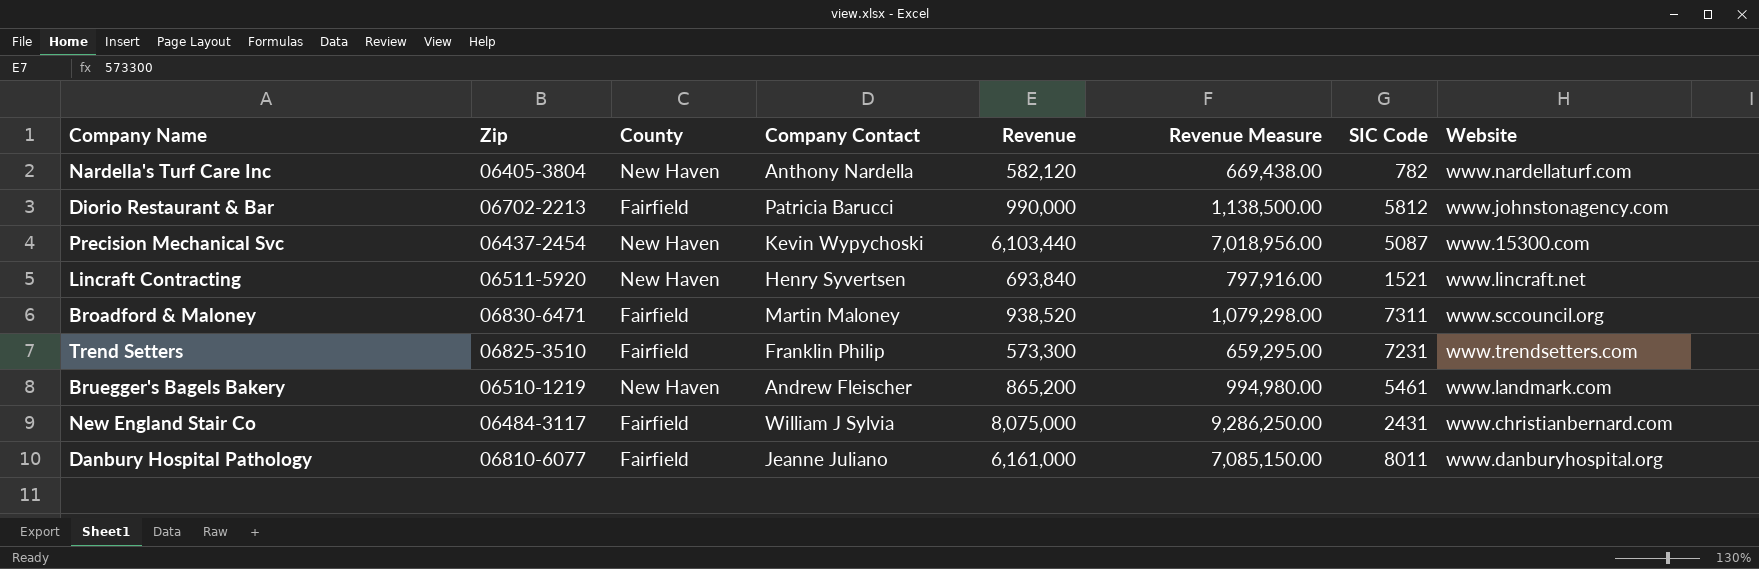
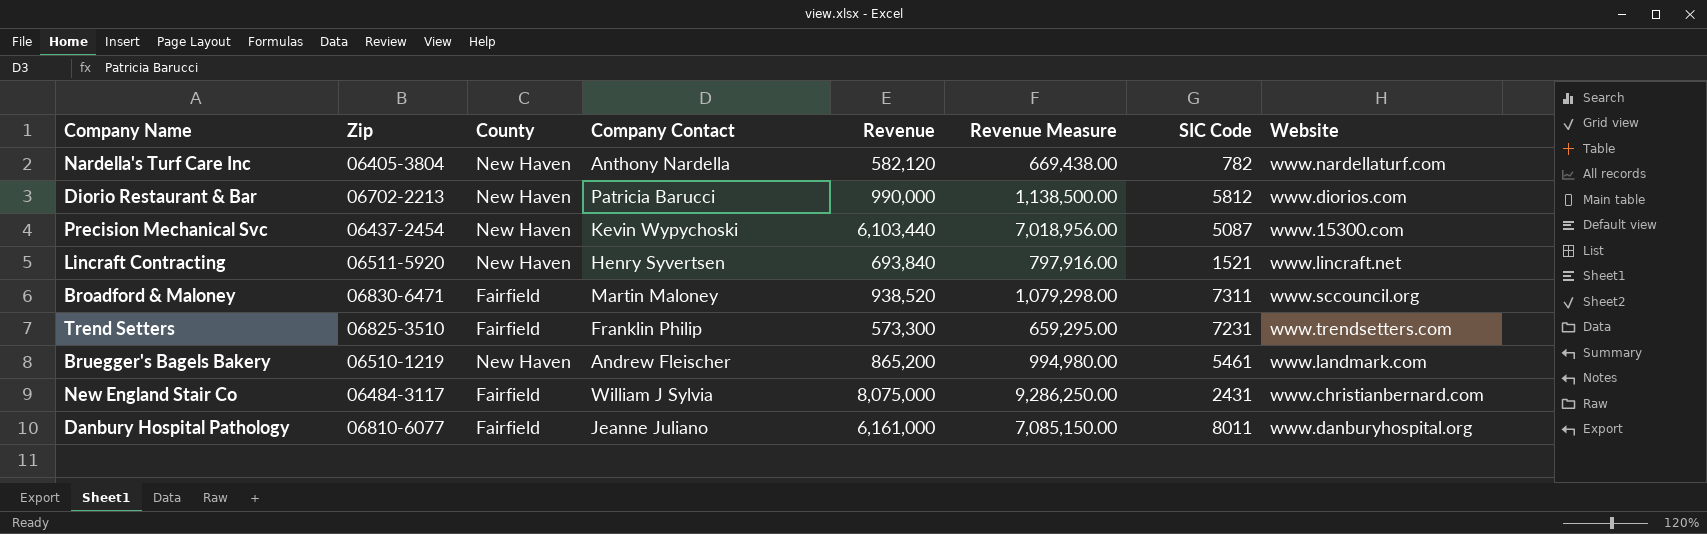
Diorio Restaurant & Bar | County: Fairfield -> New Haven
Diorio Restaurant & Bar | Website: www.johnstonagency.com -> www.diorios.com

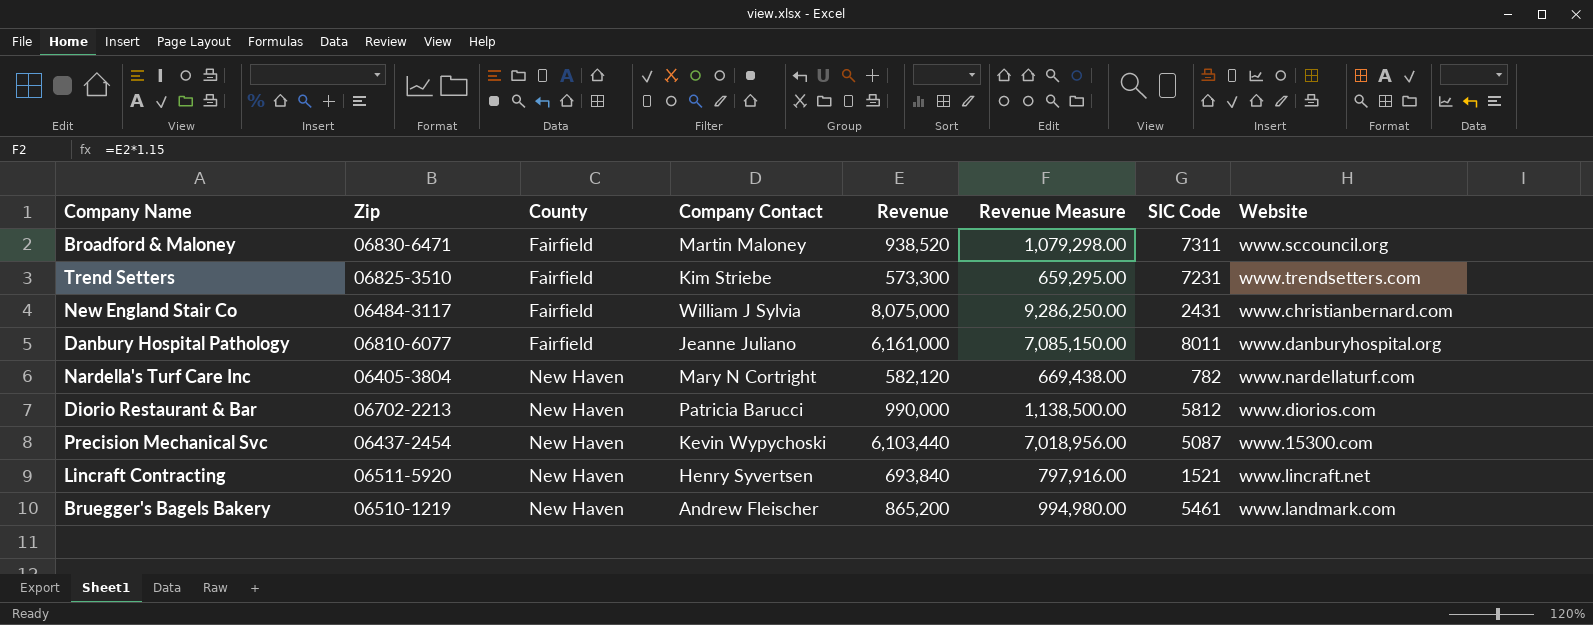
row order: none -> County ascending
Trend Setters | Company Contact: Franklin Philip -> Kim Striebe
Nardella's Turf Care Inc | Company Contact: Anthony Nardella -> Mary N Cortright

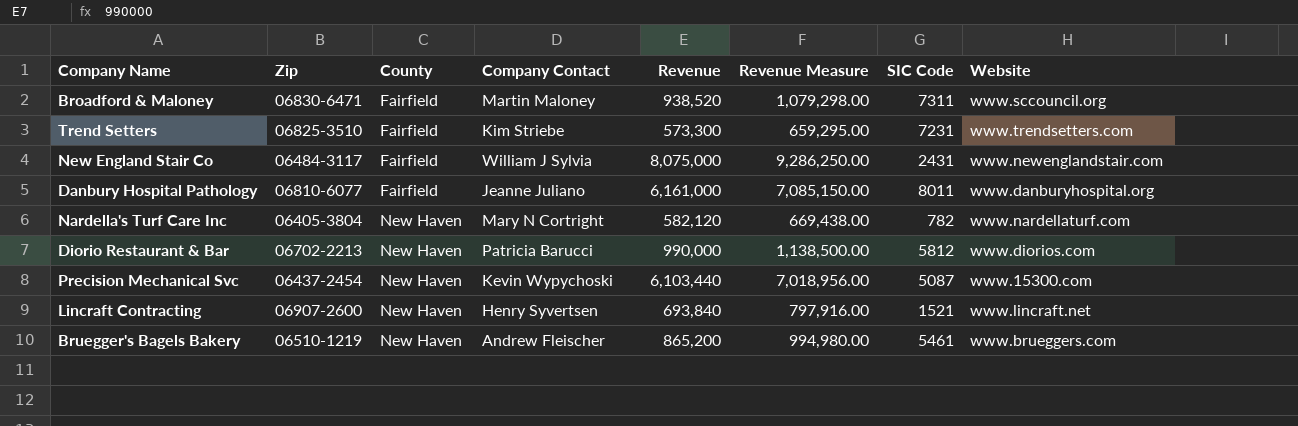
New England Stair Co | Website: www.christianbernard.com -> www.newenglandstair.com
Lincraft Contracting | Zip: 06511-5920 -> 06907-2600
Bruegger's Bagels Bakery | Website: www.landmark.com -> www.brueggers.com

